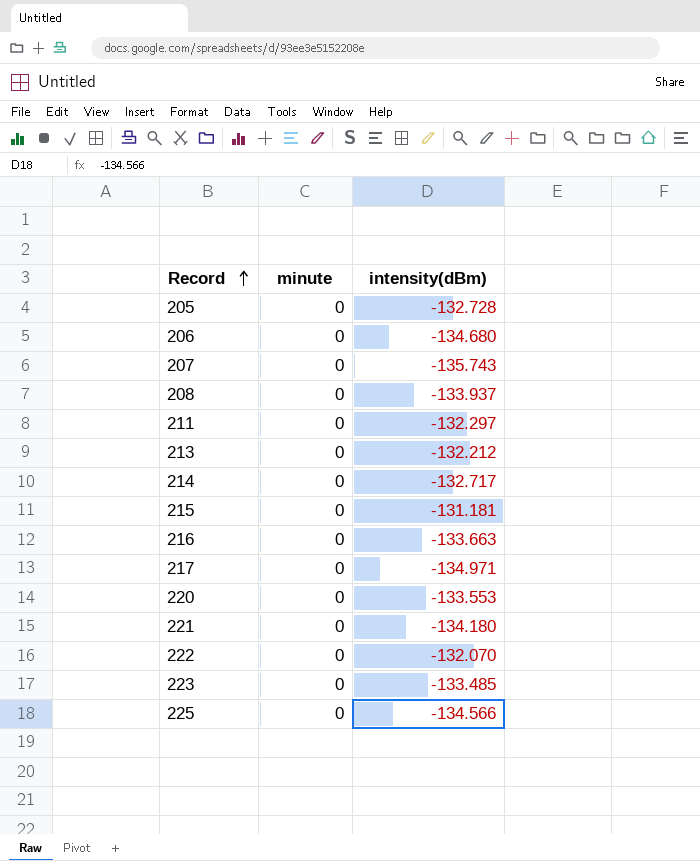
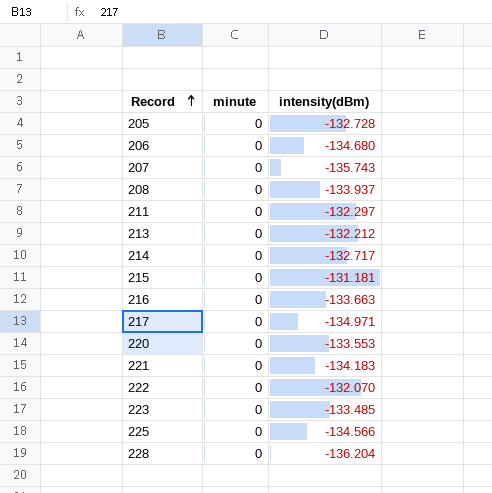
221 | intensity(dBm): -134.180 -> -134.183
row 228: none -> 0 | -136.204

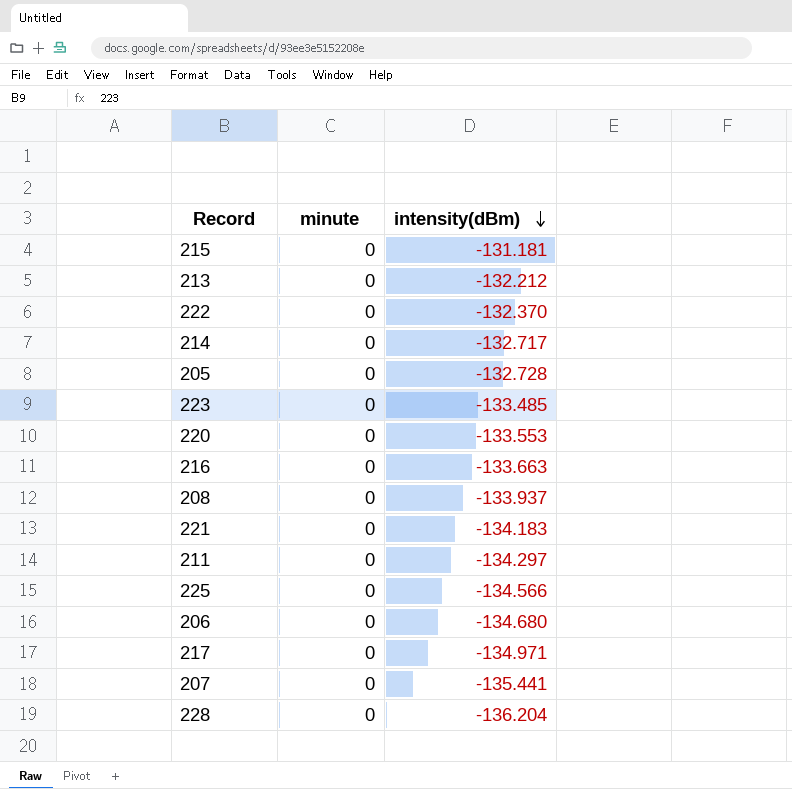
row order: Record ascending -> intensity(dBm) descending
222 | intensity(dBm): -132.070 -> -132.370
211 | intensity(dBm): -132.297 -> -134.297
207 | intensity(dBm): -135.743 -> -135.441

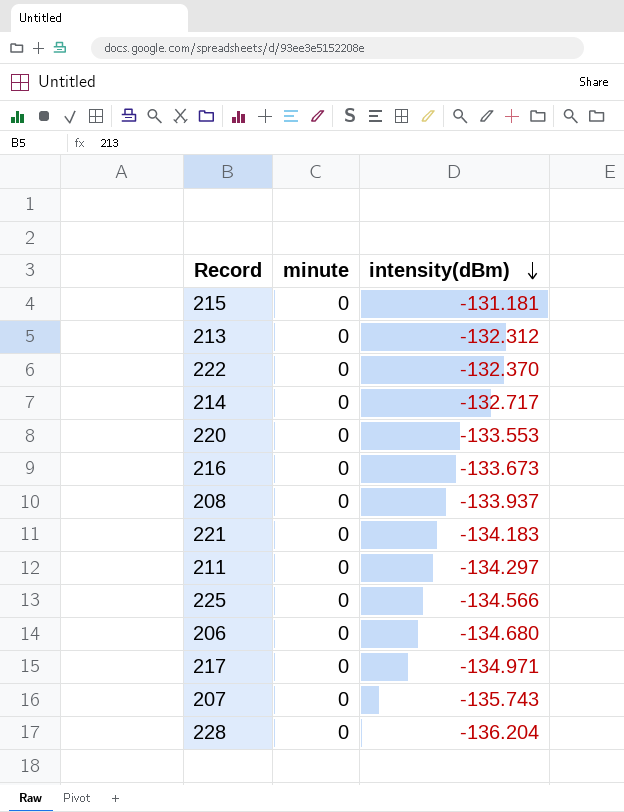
row 205: 0 | -132.728 -> none
row 223: 0 | -133.485 -> none
213 | intensity(dBm): -132.212 -> -132.312
216 | intensity(dBm): -133.663 -> -133.673
207 | intensity(dBm): -135.441 -> -135.743

